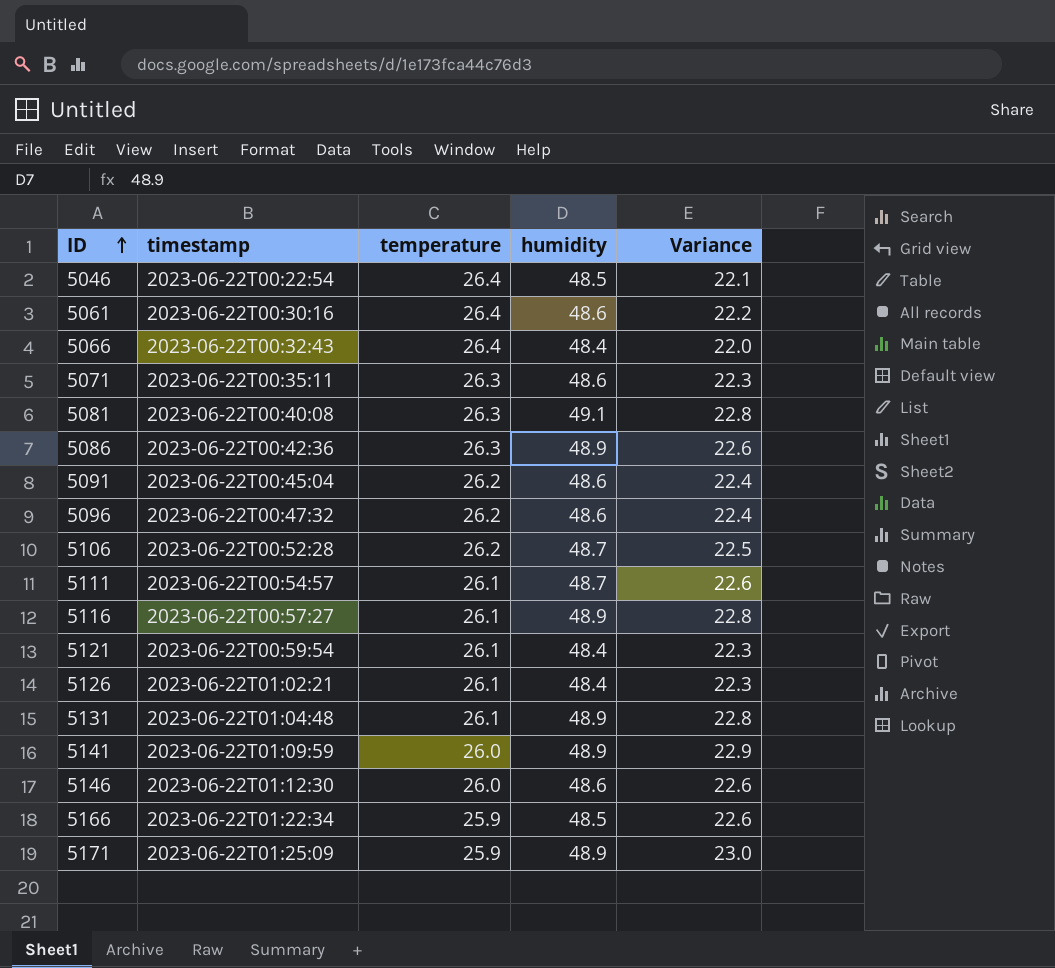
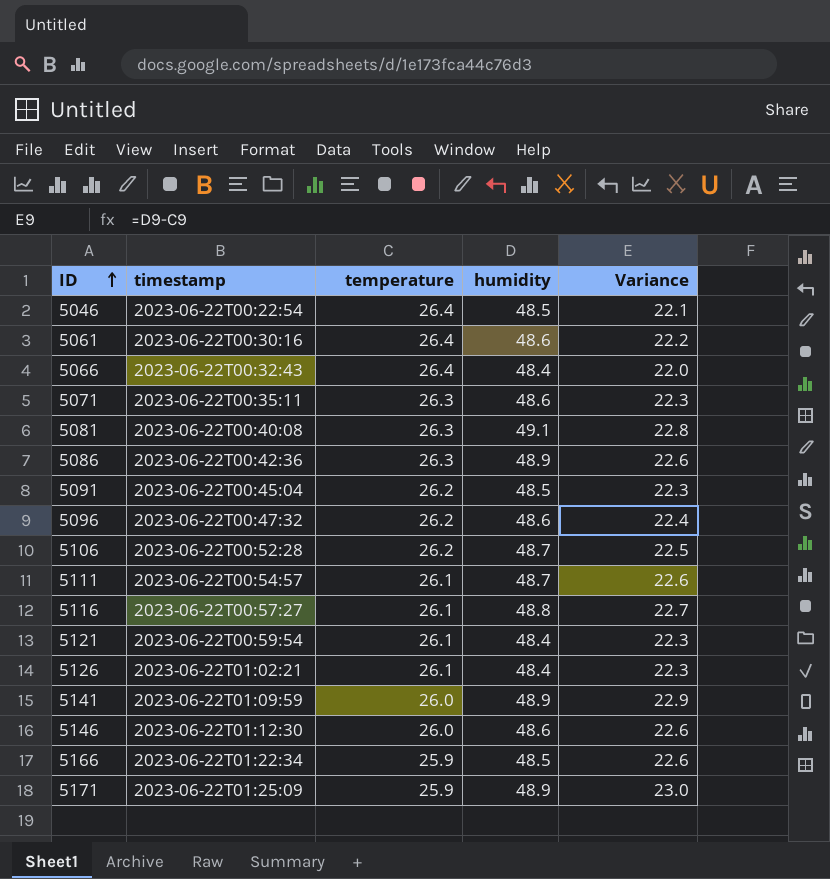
row 5131: 2023-06-22T01:04:48 | 26.1 | 48.9 | 22.8 -> none
5091 | humidity: 48.6 -> 48.5
5091 | Variance: 22.4 -> 22.3
5116 | humidity: 48.9 -> 48.8
5116 | Variance: 22.8 -> 22.7

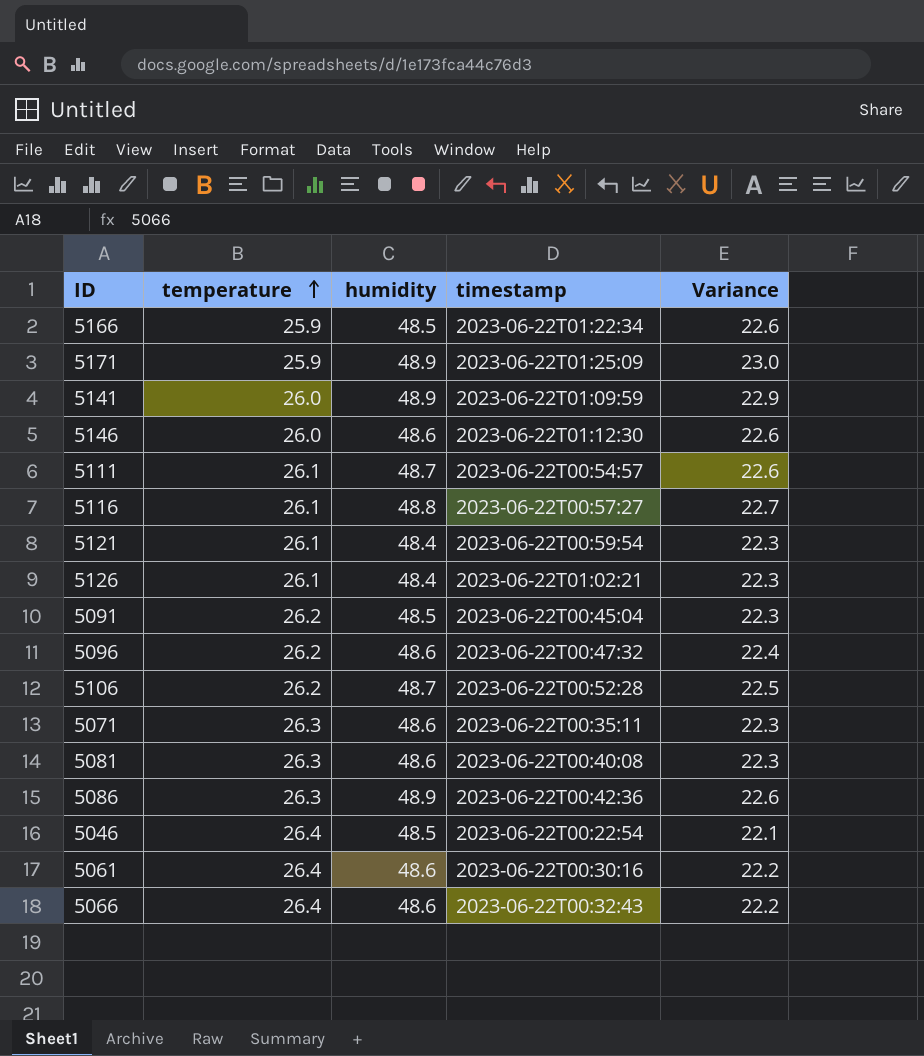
row order: ID ascending -> temperature ascending
column timestamp | position: 2 -> 4
5081 | humidity: 49.1 -> 48.6
5081 | Variance: 22.8 -> 22.3
5066 | humidity: 48.4 -> 48.6
5066 | Variance: 22.0 -> 22.2

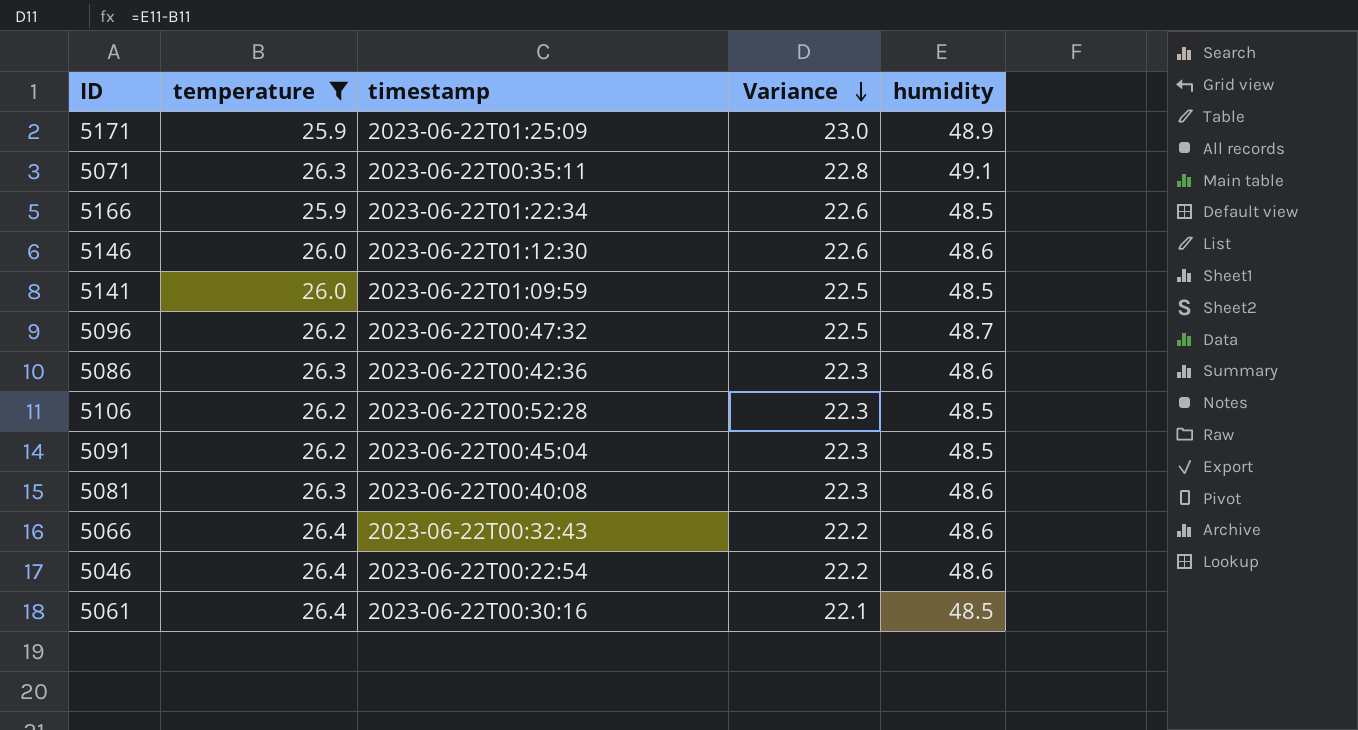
filter: none -> temperature != 26.1
row order: temperature ascending -> Variance descending
column humidity | position: 3 -> 5
5071 | Variance: 22.3 -> 22.8
5071 | humidity: 48.6 -> 49.1
5141 | Variance: 22.9 -> 22.5
5141 | humidity: 48.9 -> 48.5
5096 | Variance: 22.4 -> 22.5
5096 | humidity: 48.6 -> 48.7
5086 | Variance: 22.6 -> 22.3
5086 | humidity: 48.9 -> 48.6
5106 | Variance: 22.5 -> 22.3
5106 | humidity: 48.7 -> 48.5
5046 | Variance: 22.1 -> 22.2
5046 | humidity: 48.5 -> 48.6
5061 | Variance: 22.2 -> 22.1
5061 | humidity: 48.6 -> 48.5

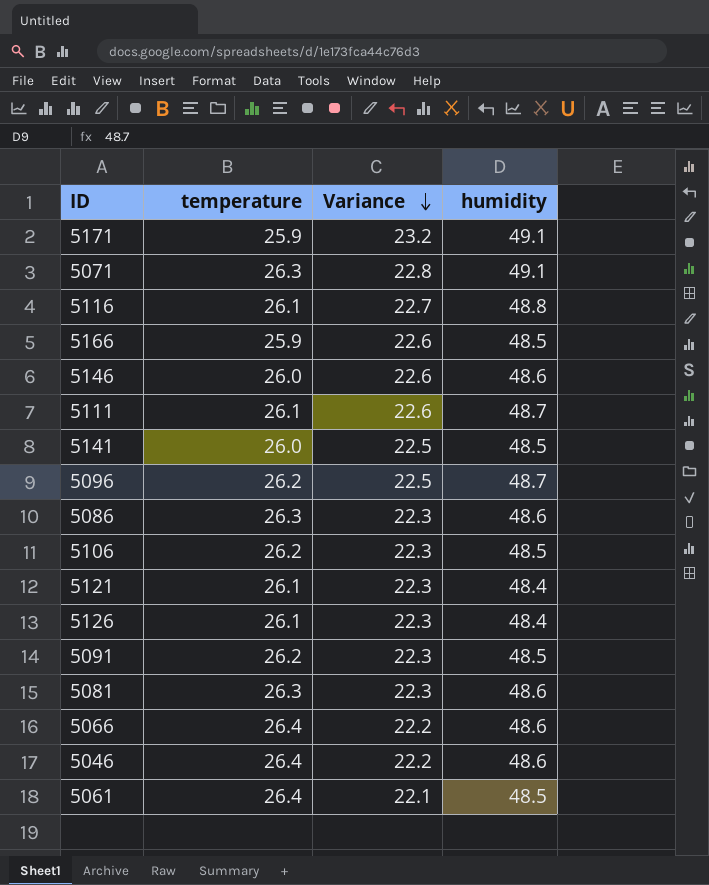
filter: temperature != 26.1 -> none
column timestamp | position: 3 -> none
5171 | Variance: 23.0 -> 23.2
5171 | humidity: 48.9 -> 49.1

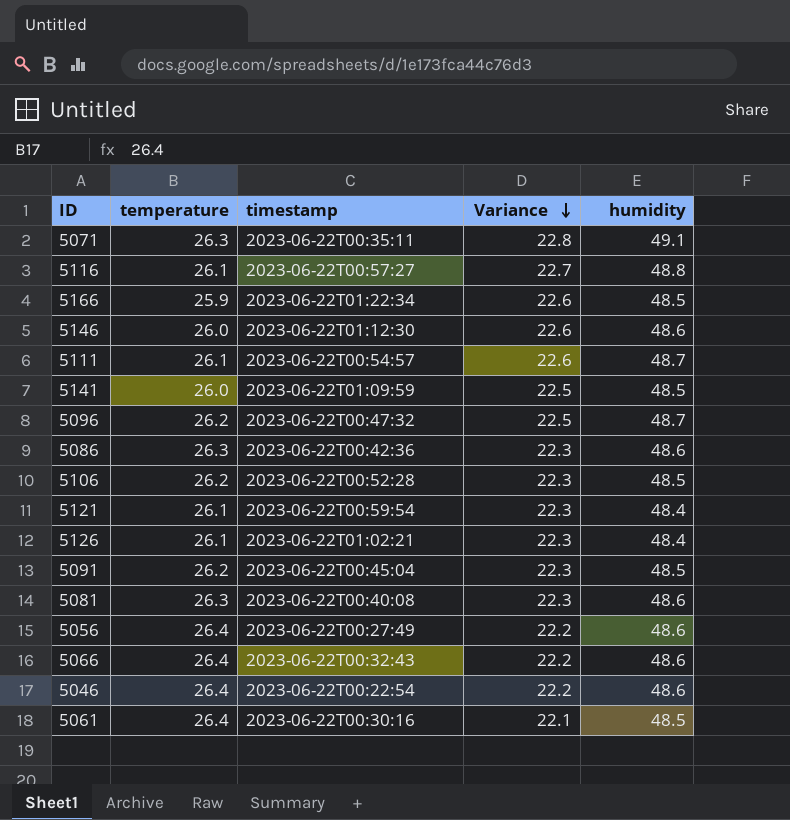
column timestamp | position: none -> 3
row 5171: 25.9 | 23.2 | 49.1 -> none
row 5056: none -> 26.4 | 2023-06-22T00:27:49 | 22.2 | 48.6

